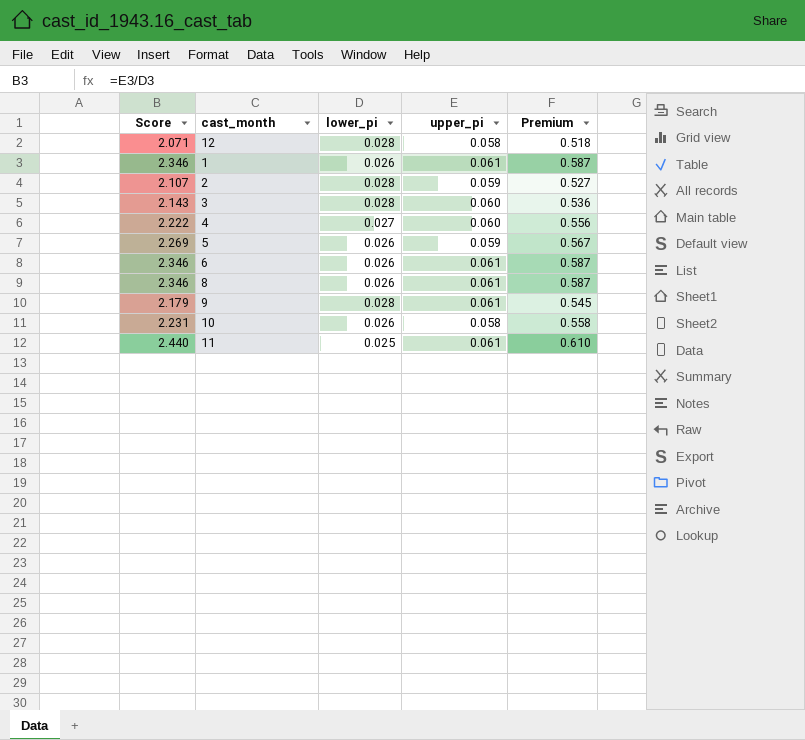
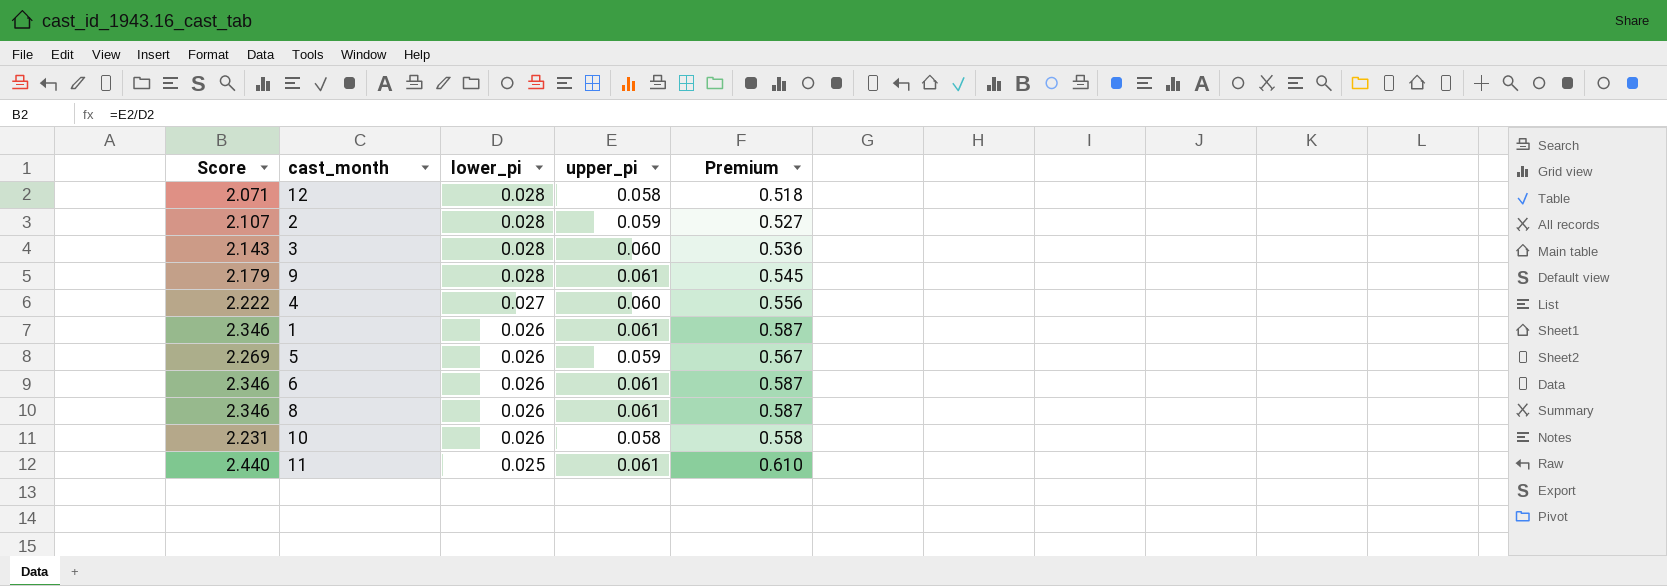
row order: none -> lower_pi descending

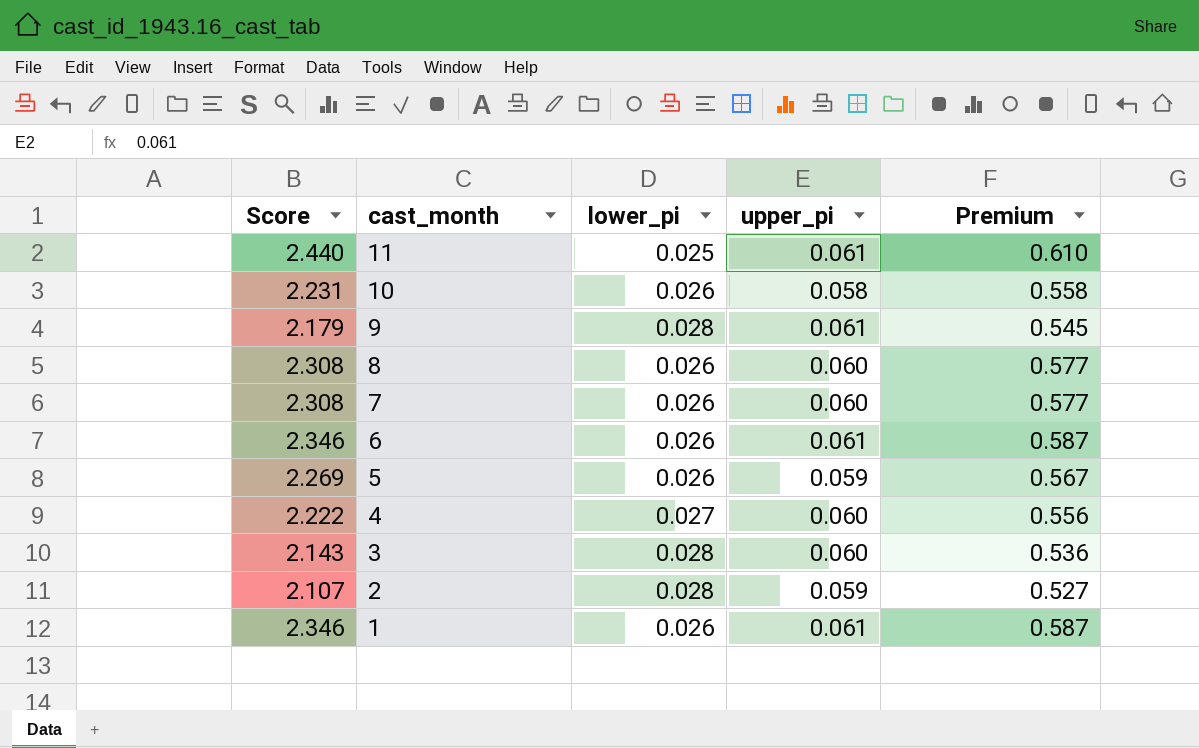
row order: lower_pi descending -> cast_month descending
row 12: 2.071 | 0.028 | 0.058 | 0.518 -> none
8 | Score: 2.346 -> 2.308
8 | upper_pi: 0.061 -> 0.060
8 | Premium: 0.587 -> 0.577
row 7: none -> 2.308 | 0.026 | 0.060 | 0.577

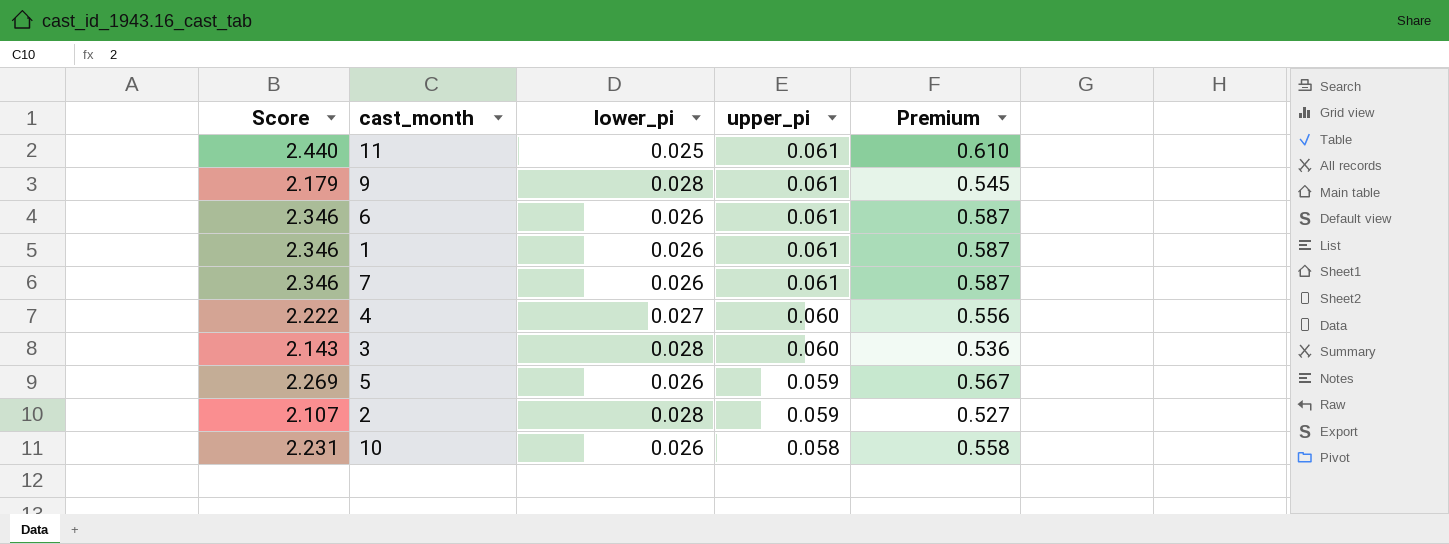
row order: cast_month descending -> upper_pi descending
row 8: 2.308 | 0.026 | 0.060 | 0.577 -> none
7 | Score: 2.308 -> 2.346
7 | upper_pi: 0.060 -> 0.061
7 | Premium: 0.577 -> 0.587

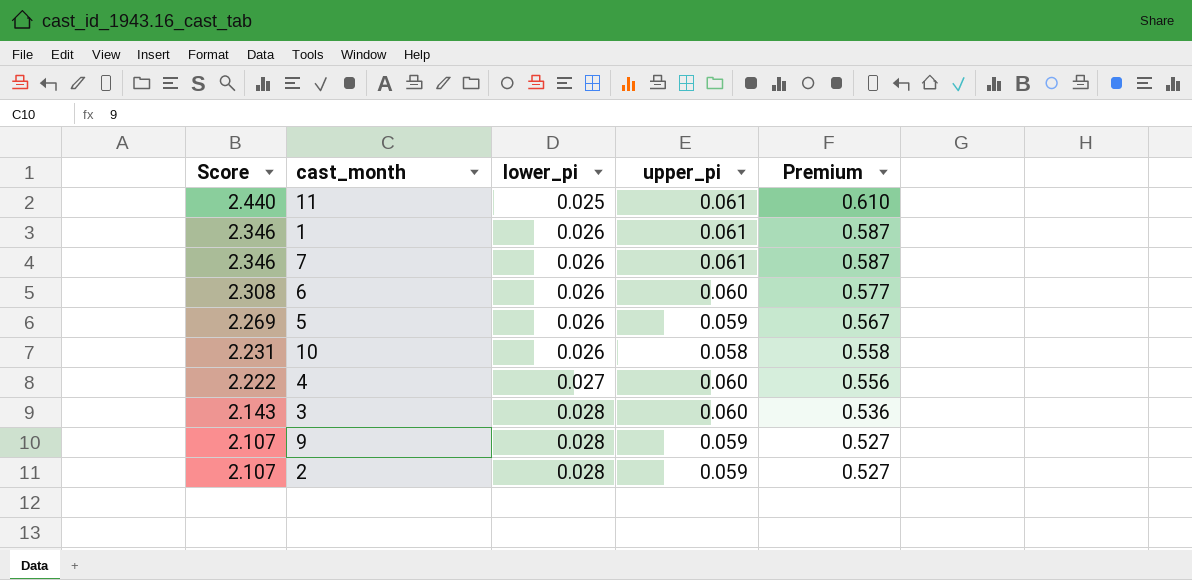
row order: upper_pi descending -> Score descending
6 | Score: 2.346 -> 2.308
6 | upper_pi: 0.061 -> 0.060
6 | Premium: 0.587 -> 0.577
9 | Score: 2.179 -> 2.107
9 | upper_pi: 0.061 -> 0.059
9 | Premium: 0.545 -> 0.527

